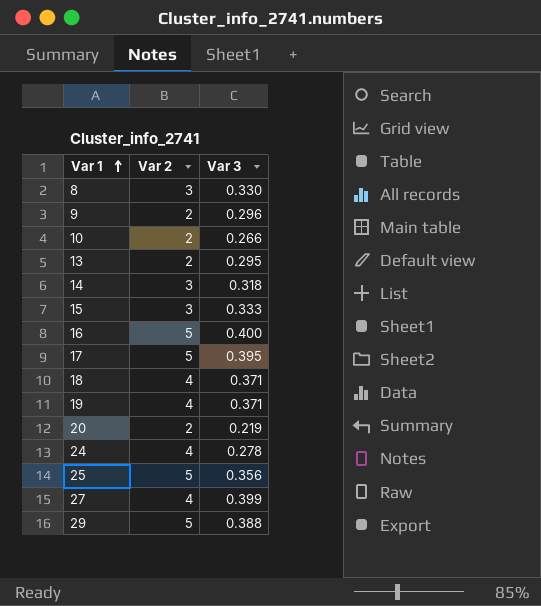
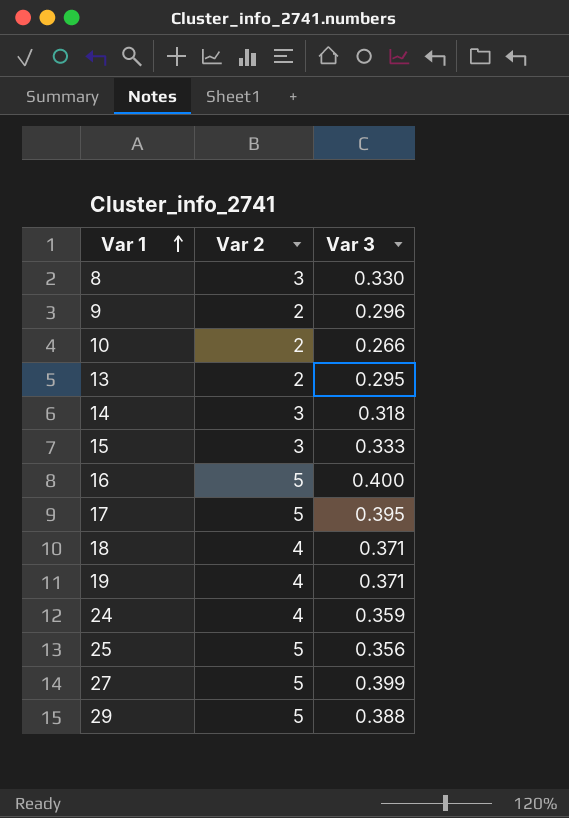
row 20: 2 | 0.219 -> none
24 | Var 3: 0.278 -> 0.359
27 | Var 2: 4 -> 5

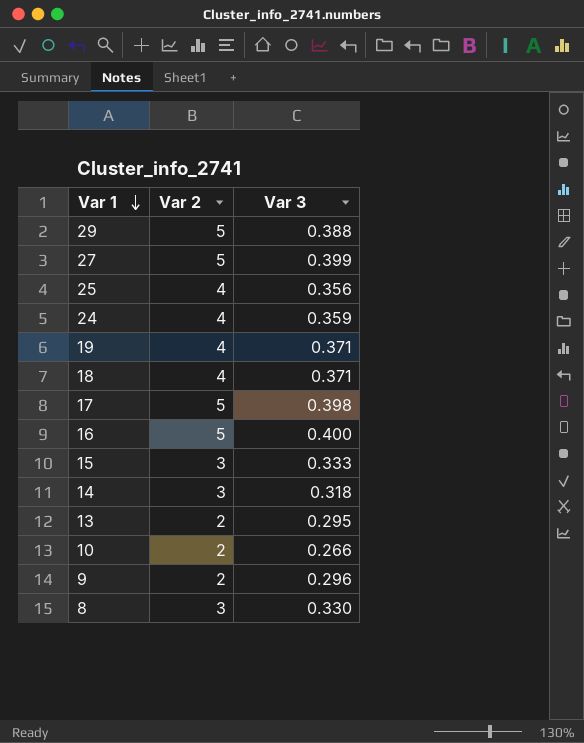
row order: Var 1 ascending -> Var 1 descending
25 | Var 2: 5 -> 4
17 | Var 3: 0.395 -> 0.398

